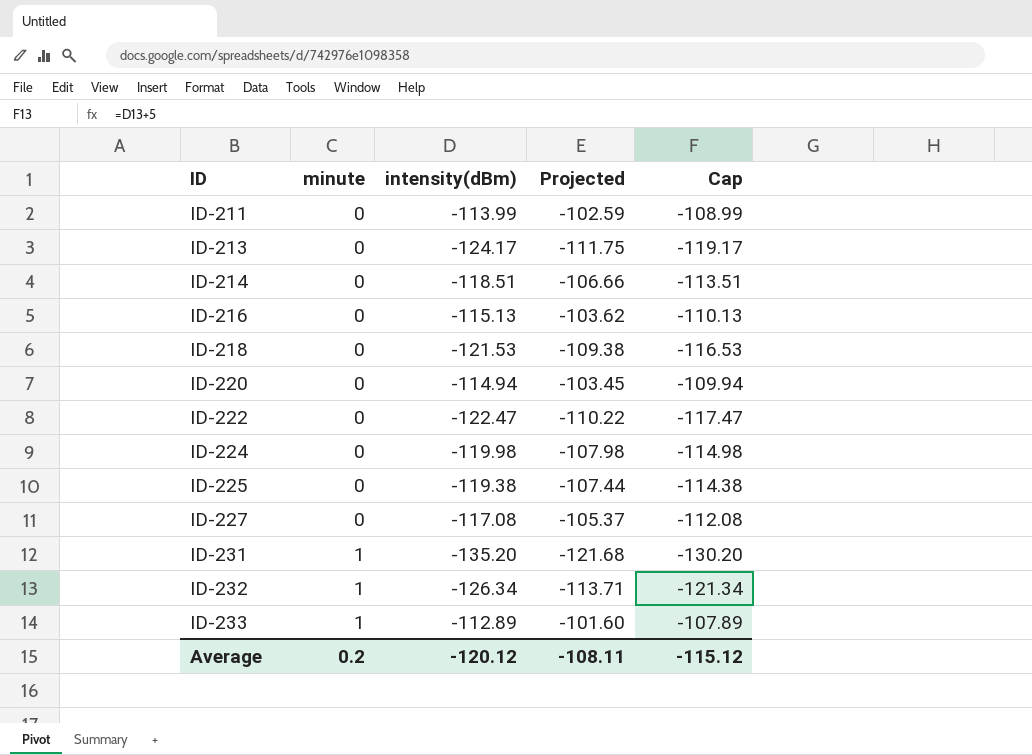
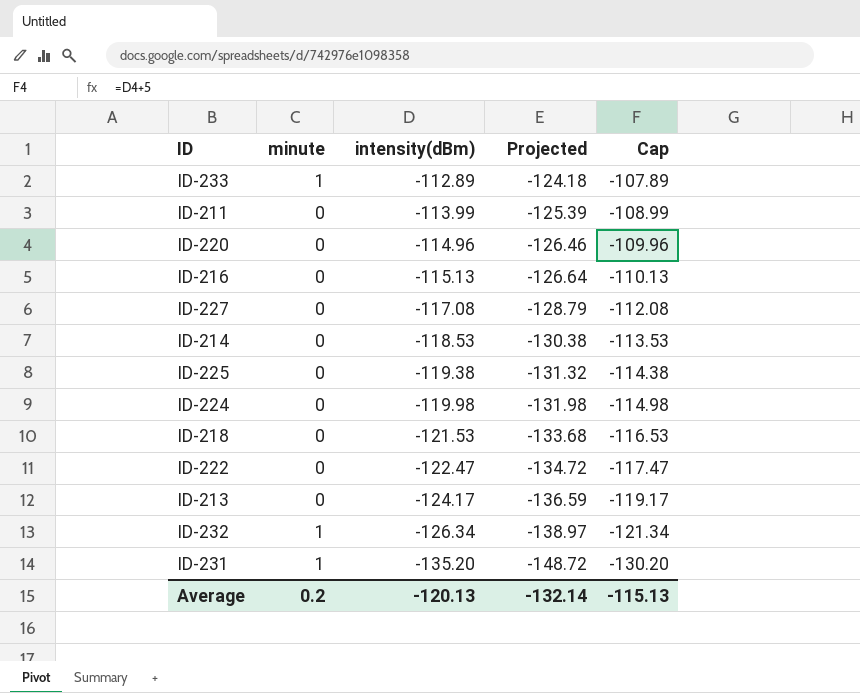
row order: ID ascending -> intensity(dBm) descending
column Projected | formula: [intensity(dBm)] * 0.9 -> [intensity(dBm)] * 1.1
ID-220 | intensity(dBm): -114.94 -> -114.96
ID-220 | Cap: -109.94 -> -109.96
ID-214 | intensity(dBm): -118.51 -> -118.53
ID-214 | Cap: -113.51 -> -113.53
Average | intensity(dBm): -120.12 -> -120.13
Average | Projected: -108.11 -> -132.14
Average | Cap: -115.12 -> -115.13

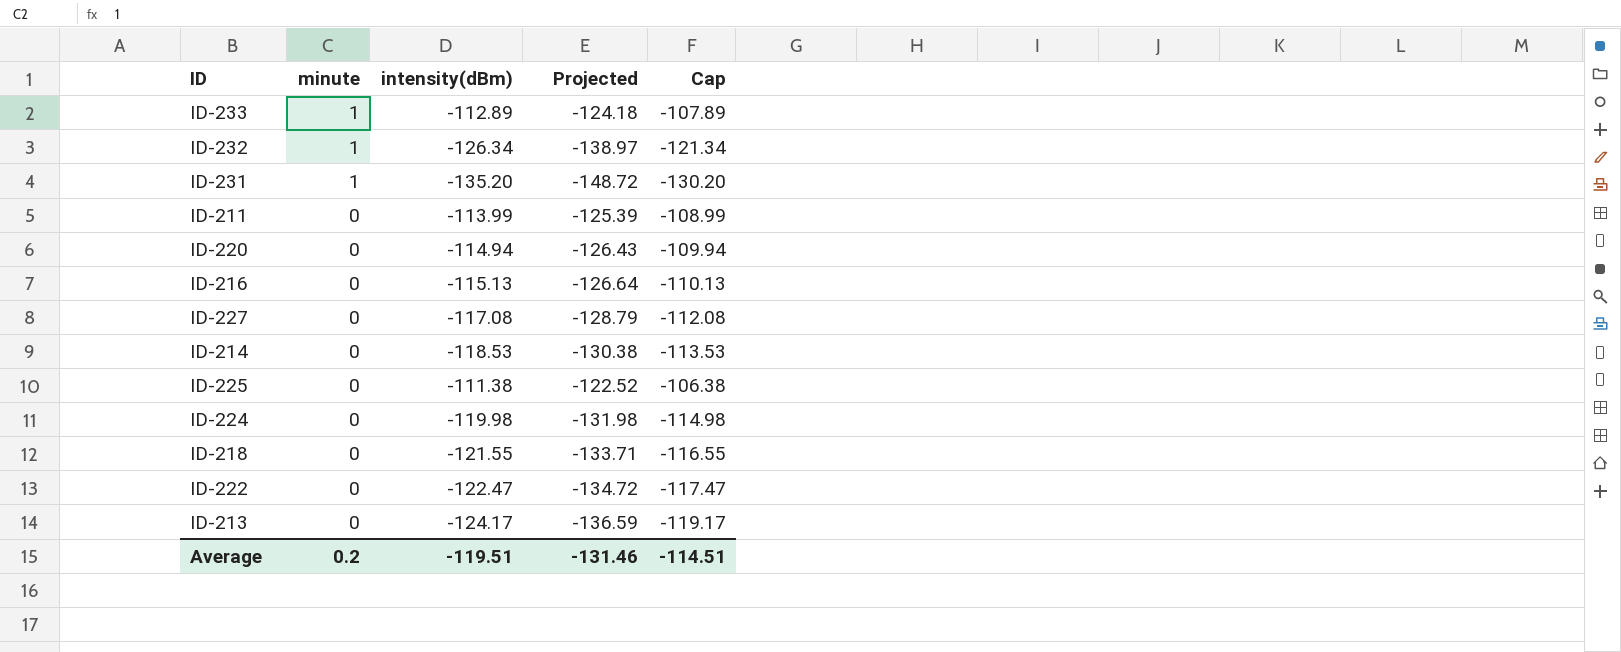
row order: intensity(dBm) descending -> minute descending
ID-220 | intensity(dBm): -114.96 -> -114.94
ID-220 | Projected: -126.46 -> -126.43
ID-220 | Cap: -109.96 -> -109.94
ID-225 | intensity(dBm): -119.38 -> -111.38
ID-225 | Projected: -131.32 -> -122.52
ID-225 | Cap: -114.38 -> -106.38
ID-218 | intensity(dBm): -121.53 -> -121.55
ID-218 | Projected: -133.68 -> -133.71
ID-218 | Cap: -116.53 -> -116.55
Average | intensity(dBm): -120.13 -> -119.51
Average | Projected: -132.14 -> -131.46
Average | Cap: -115.13 -> -114.51

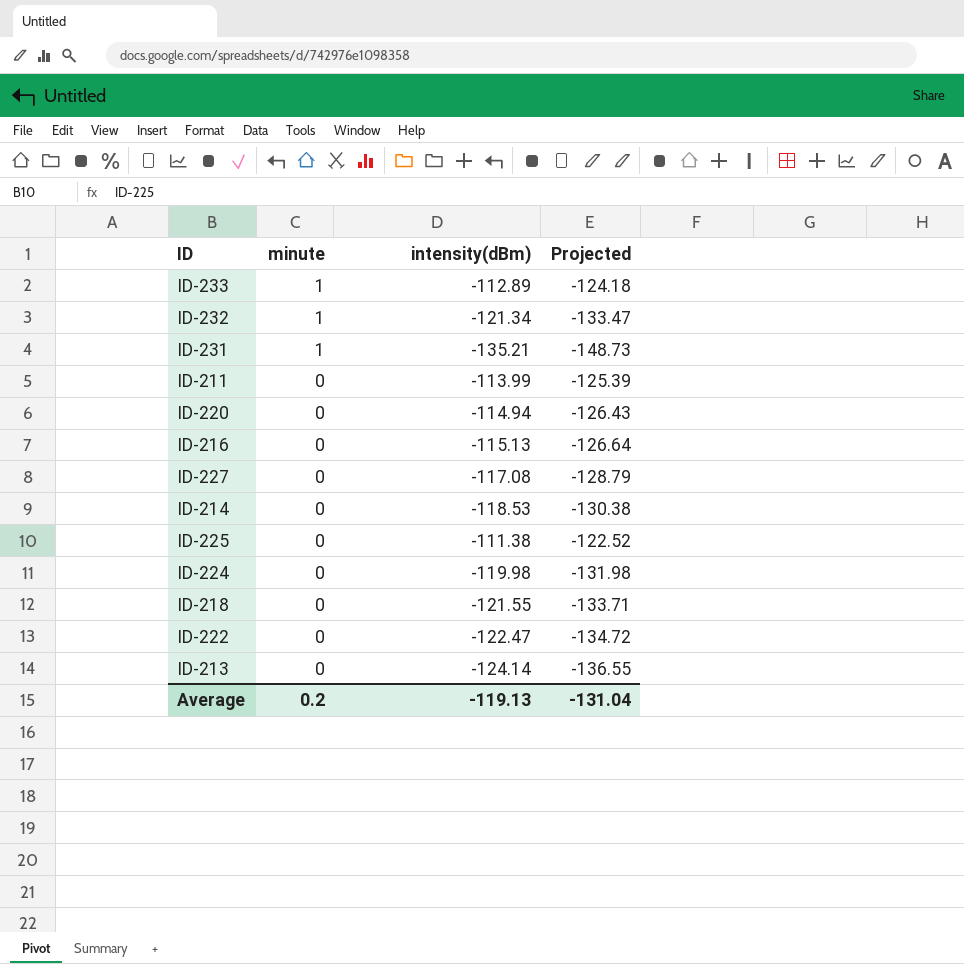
column Cap | formula: [intensity(dBm)] + 5 -> none
ID-232 | intensity(dBm): -126.34 -> -121.34
ID-232 | Projected: -138.97 -> -133.47
ID-231 | intensity(dBm): -135.20 -> -135.21
ID-231 | Projected: -148.72 -> -148.73
ID-213 | intensity(dBm): -124.17 -> -124.14
ID-213 | Projected: -136.59 -> -136.55
Average | intensity(dBm): -119.51 -> -119.13
Average | Projected: -131.46 -> -131.04

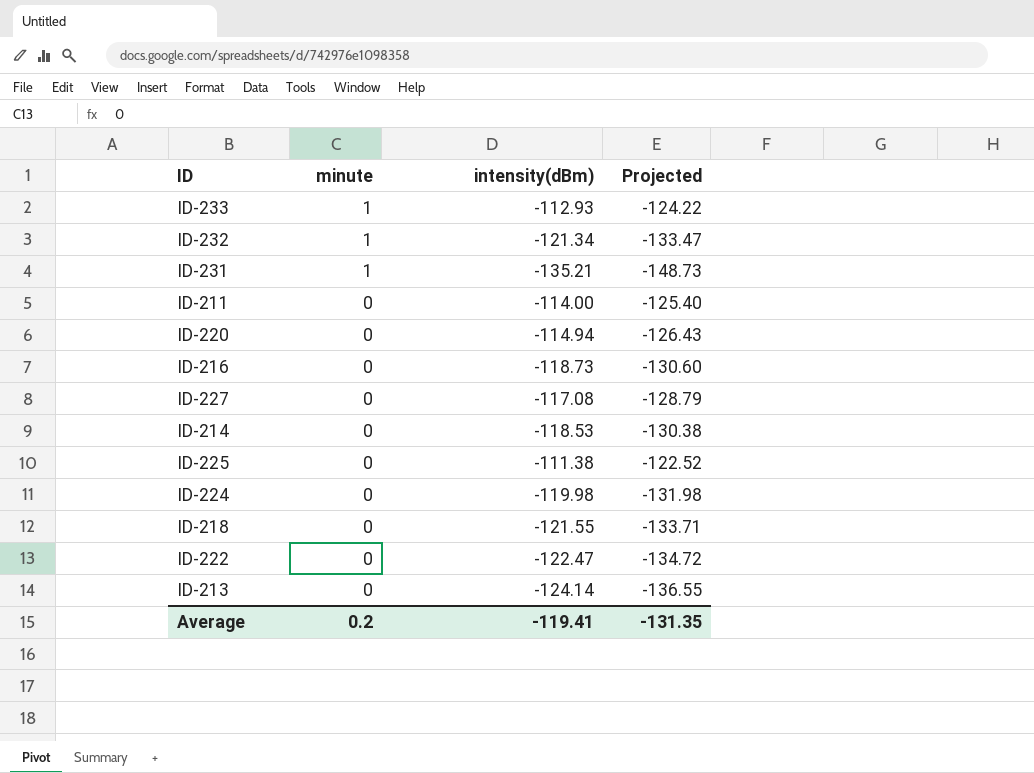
ID-233 | intensity(dBm): -112.89 -> -112.93
ID-233 | Projected: -124.18 -> -124.22
ID-211 | intensity(dBm): -113.99 -> -114.00
ID-211 | Projected: -125.39 -> -125.40
ID-216 | intensity(dBm): -115.13 -> -118.73
ID-216 | Projected: -126.64 -> -130.60
Average | intensity(dBm): -119.13 -> -119.41
Average | Projected: -131.04 -> -131.35

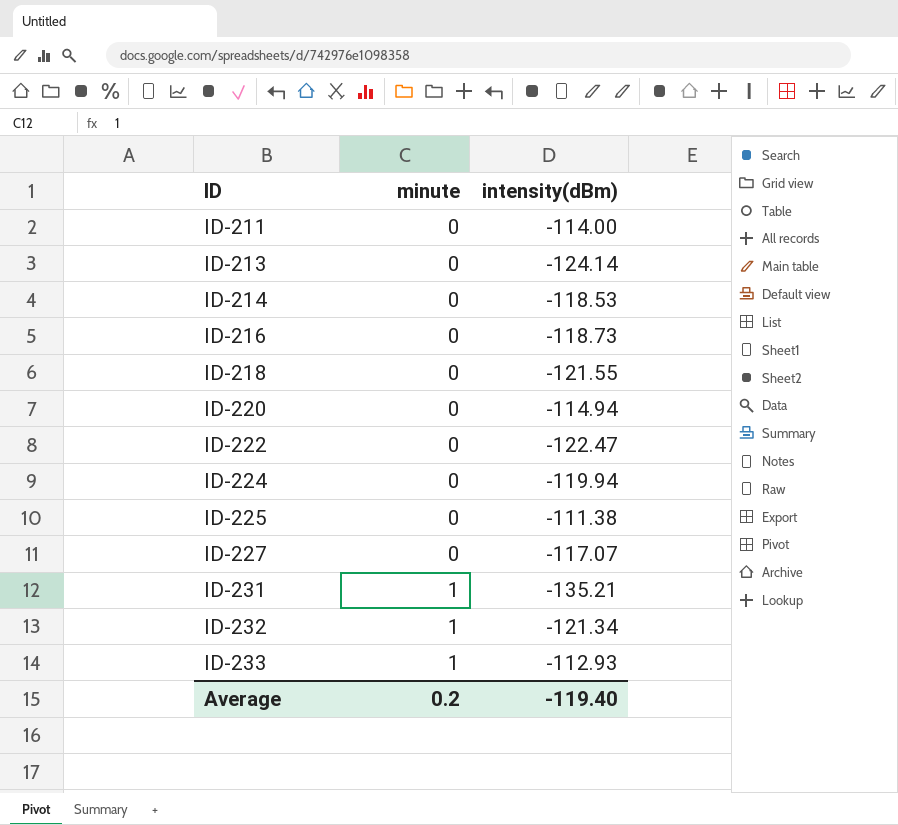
row order: minute descending -> ID ascending
column Projected | formula: [intensity(dBm)] * 1.1 -> none
ID-224 | intensity(dBm): -119.98 -> -119.94
ID-227 | intensity(dBm): -117.08 -> -117.07
Average | intensity(dBm): -119.41 -> -119.40

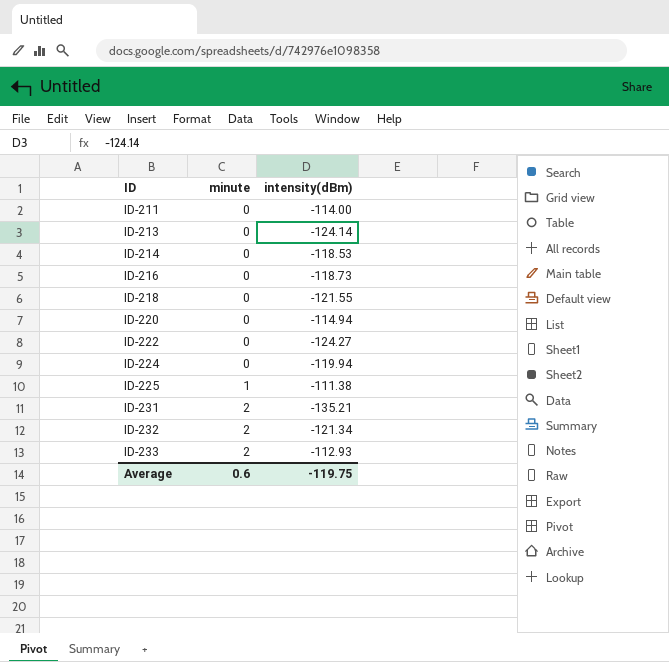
row ID-227: 0 | -117.07 -> none
ID-222 | intensity(dBm): -122.47 -> -124.27
ID-225 | minute: 0 -> 1
ID-231 | minute: 1 -> 2
ID-232 | minute: 1 -> 2
ID-233 | minute: 1 -> 2
Average | minute: 0.2 -> 0.6
Average | intensity(dBm): -119.40 -> -119.75

